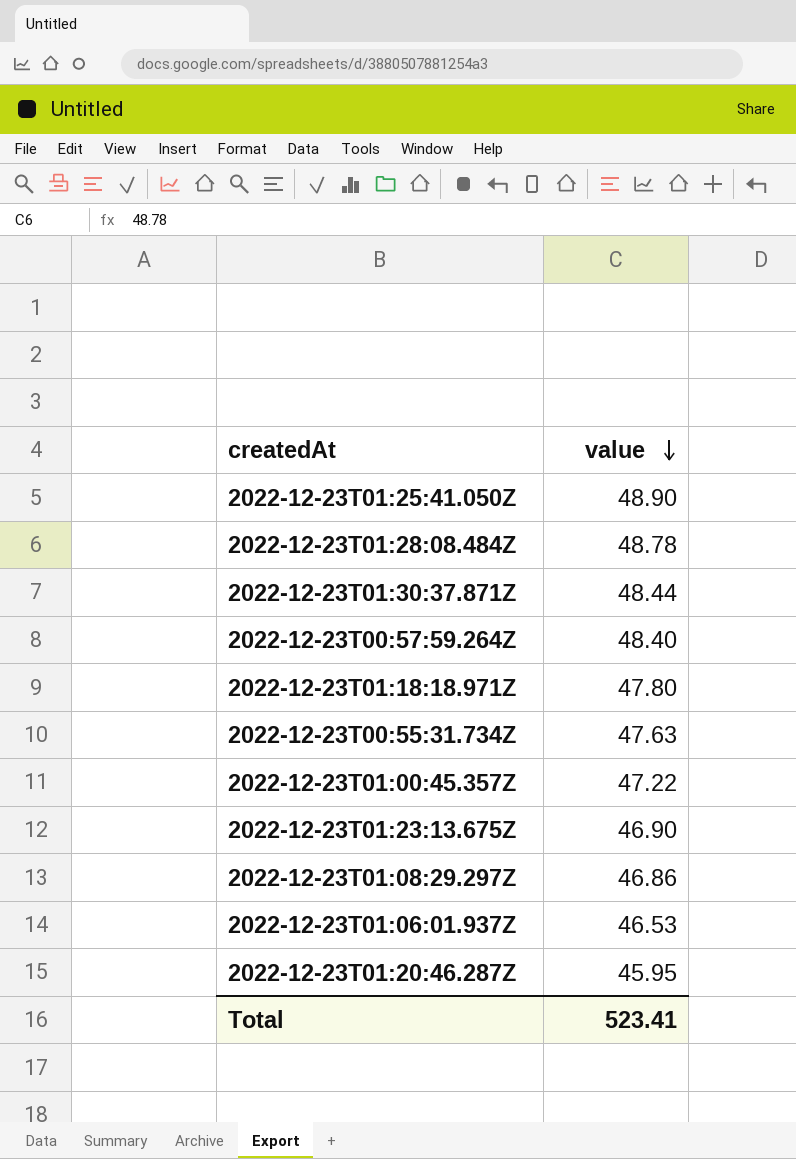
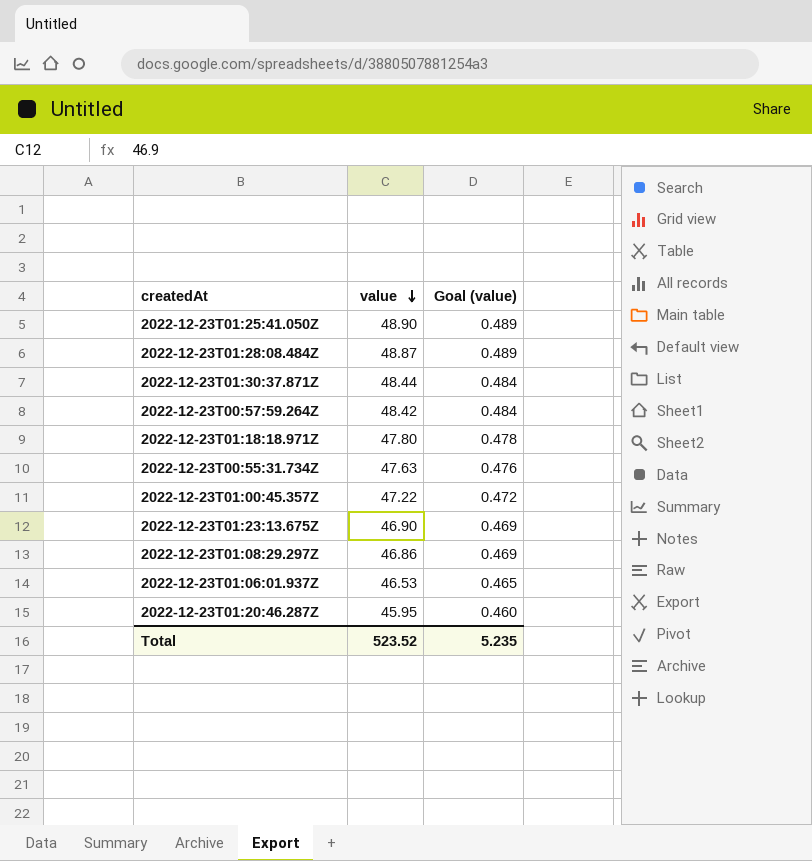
column Goal (value) | formula: none -> [value] * 0.01
2022-12-23T01:28:08.484Z | value: 48.78 -> 48.87
2022-12-23T00:57:59.264Z | value: 48.40 -> 48.42
Total | value: 523.41 -> 523.52

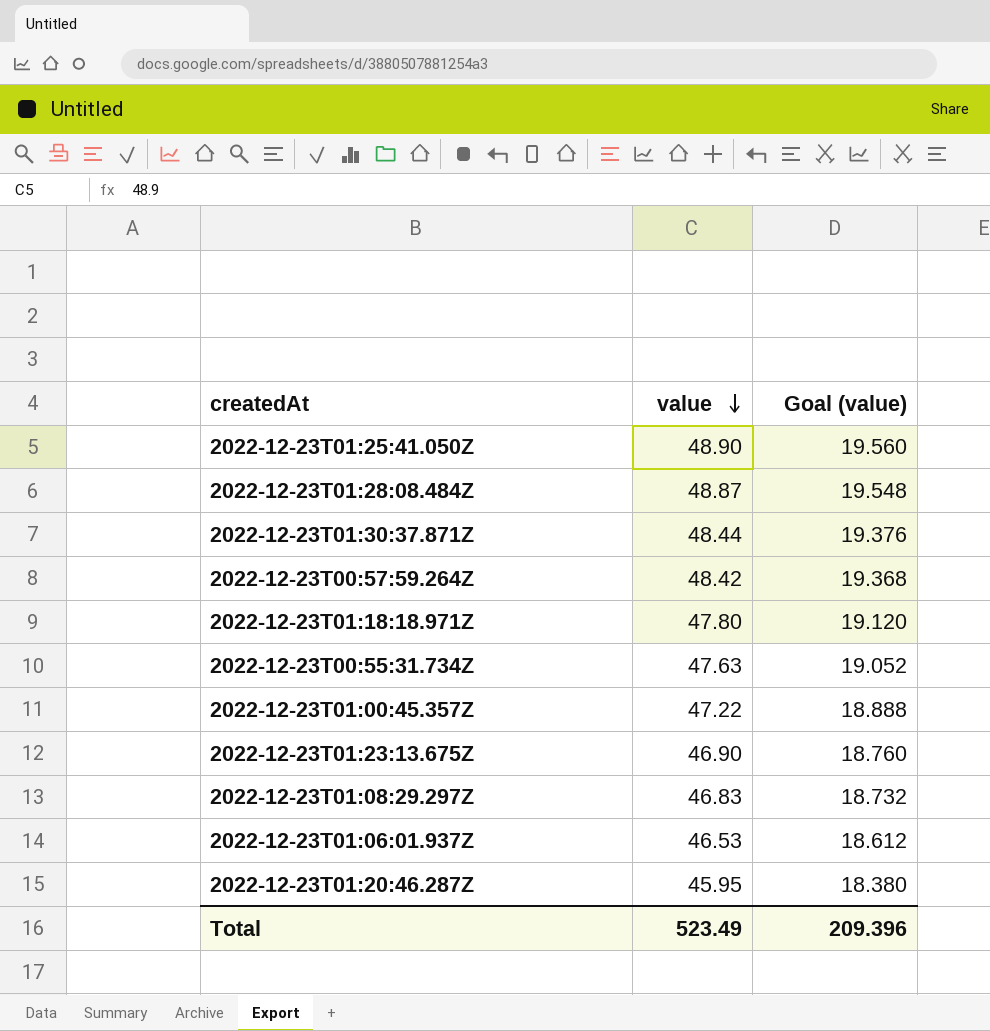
column Goal (value) | formula: [value] * 0.01 -> [value] * 0.4
2022-12-23T01:08:29.297Z | value: 46.86 -> 46.83
Total | value: 523.52 -> 523.49
Total | Goal (value): 5.235 -> 209.396

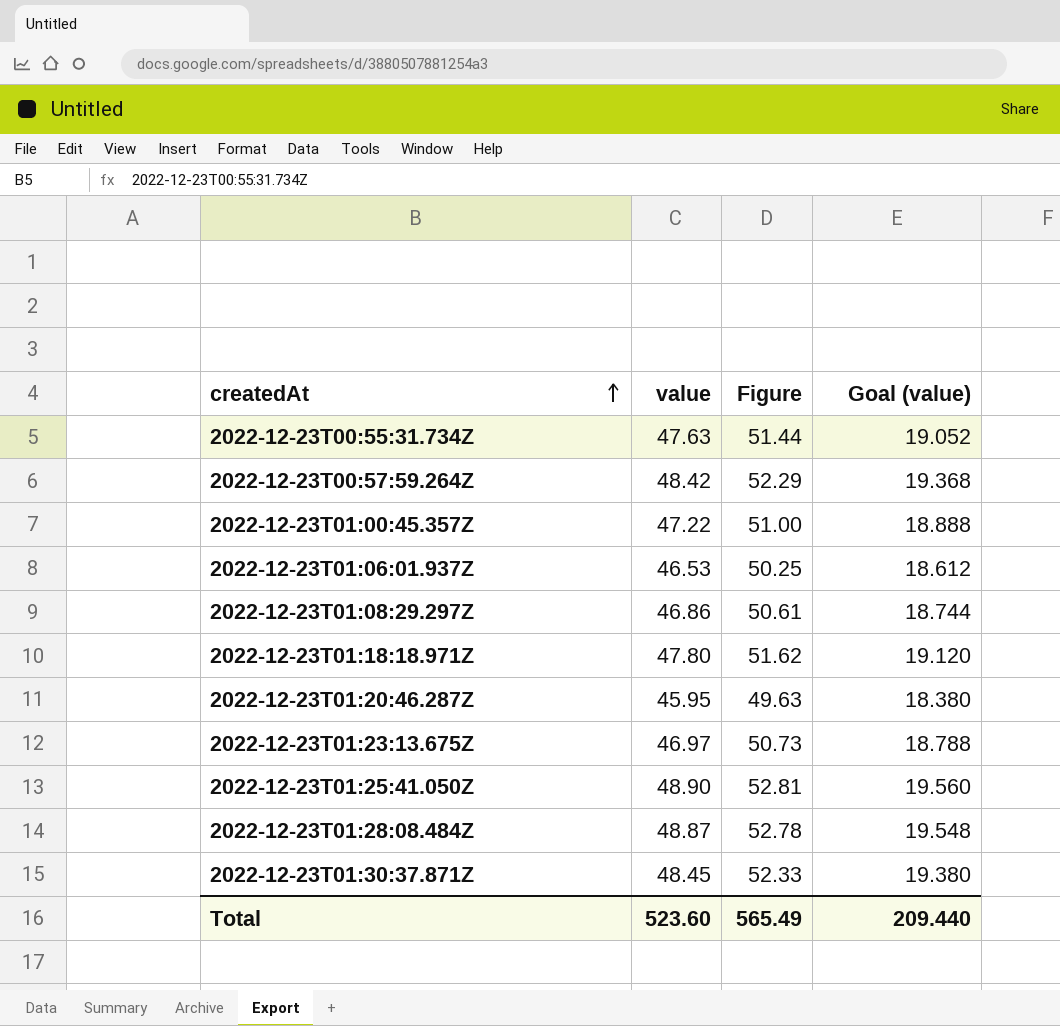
row order: value descending -> createdAt ascending
column Figure | formula: none -> [value] * 1.08
2022-12-23T01:08:29.297Z | value: 46.83 -> 46.86
2022-12-23T01:08:29.297Z | Goal (value): 18.732 -> 18.744
2022-12-23T01:23:13.675Z | value: 46.90 -> 46.97
2022-12-23T01:23:13.675Z | Goal (value): 18.760 -> 18.788
2022-12-23T01:30:37.871Z | value: 48.44 -> 48.45
2022-12-23T01:30:37.871Z | Goal (value): 19.376 -> 19.380
Total | value: 523.49 -> 523.60
Total | Goal (value): 209.396 -> 209.440

